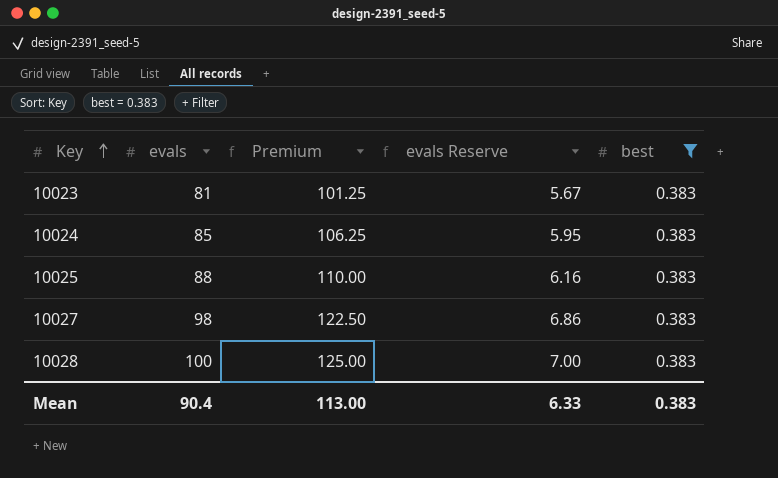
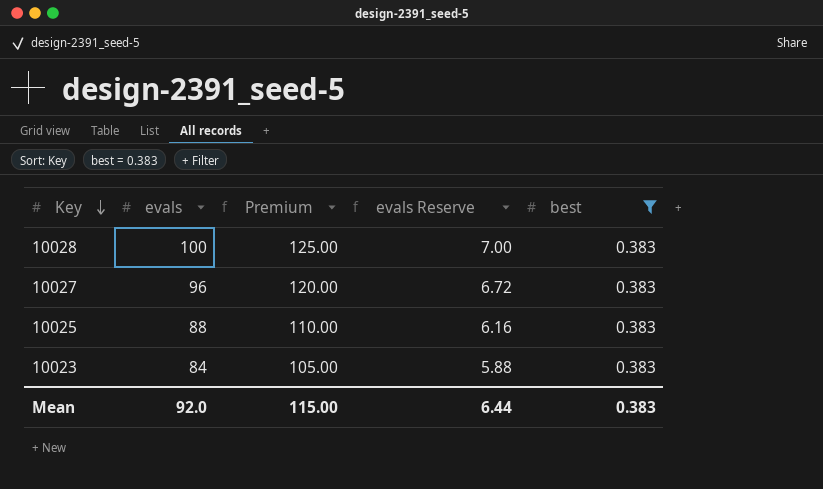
row order: Key ascending -> Key descending
row 10024: 85 | 106.25 | 5.95 | 0.383 -> none
10027 | evals: 98 -> 96
10027 | Premium: 122.50 -> 120.00
10027 | evals Reserve: 6.86 -> 6.72
10023 | evals: 81 -> 84
10023 | Premium: 101.25 -> 105.00
10023 | evals Reserve: 5.67 -> 5.88
Mean | evals: 90.4 -> 92.0
Mean | Premium: 113.00 -> 115.00
Mean | evals Reserve: 6.33 -> 6.44

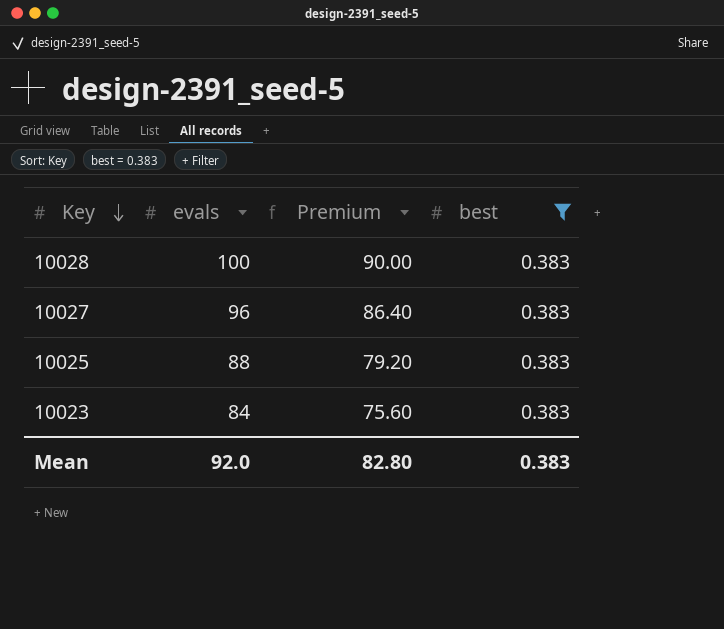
column evals Reserve | formula: [evals] * 0.07 -> none
column Premium | formula: [evals] * 1.25 -> [evals] * 0.9
Mean | Premium: 115.00 -> 82.80

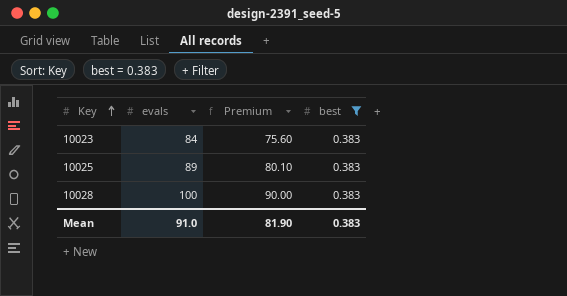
row order: Key descending -> Key ascending
row 10027: 96 | 86.40 | 0.383 -> none
10025 | evals: 88 -> 89
10025 | Premium: 79.20 -> 80.10
Mean | evals: 92.0 -> 91.0
Mean | Premium: 82.80 -> 81.90

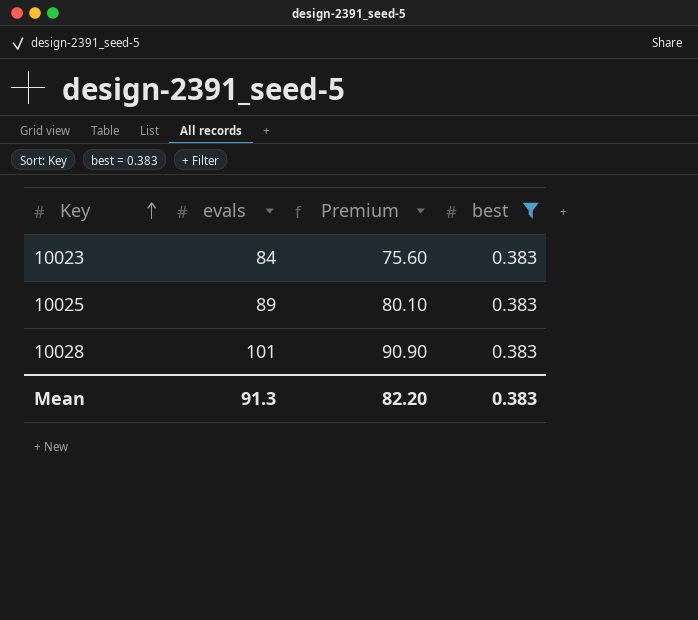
10028 | evals: 100 -> 101
10028 | Premium: 90.00 -> 90.90
Mean | evals: 91.0 -> 91.3
Mean | Premium: 81.90 -> 82.20

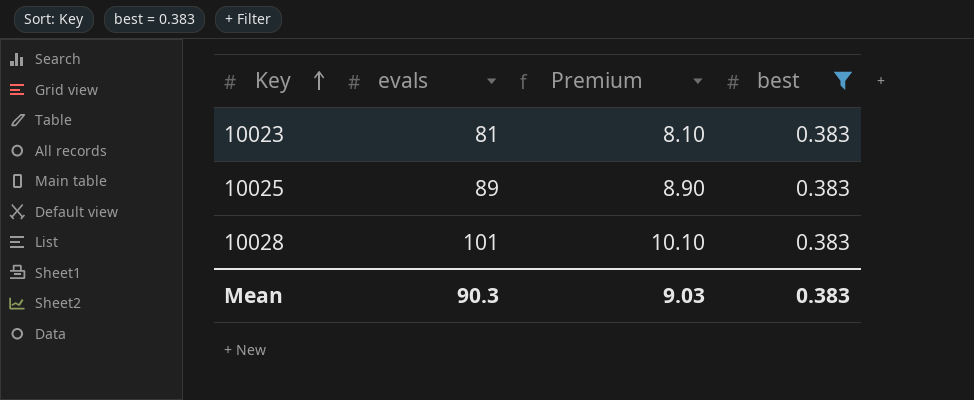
column Premium | formula: [evals] * 0.9 -> [evals] * 0.1
10023 | evals: 84 -> 81
Mean | evals: 91.3 -> 90.3
Mean | Premium: 82.20 -> 9.03

